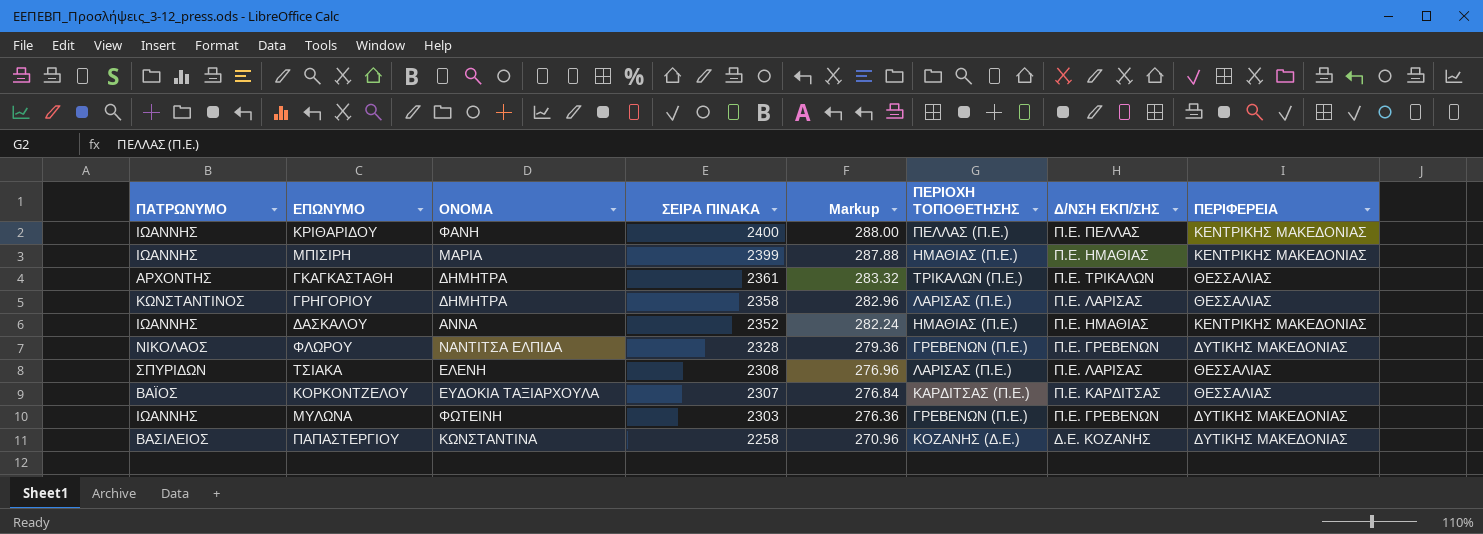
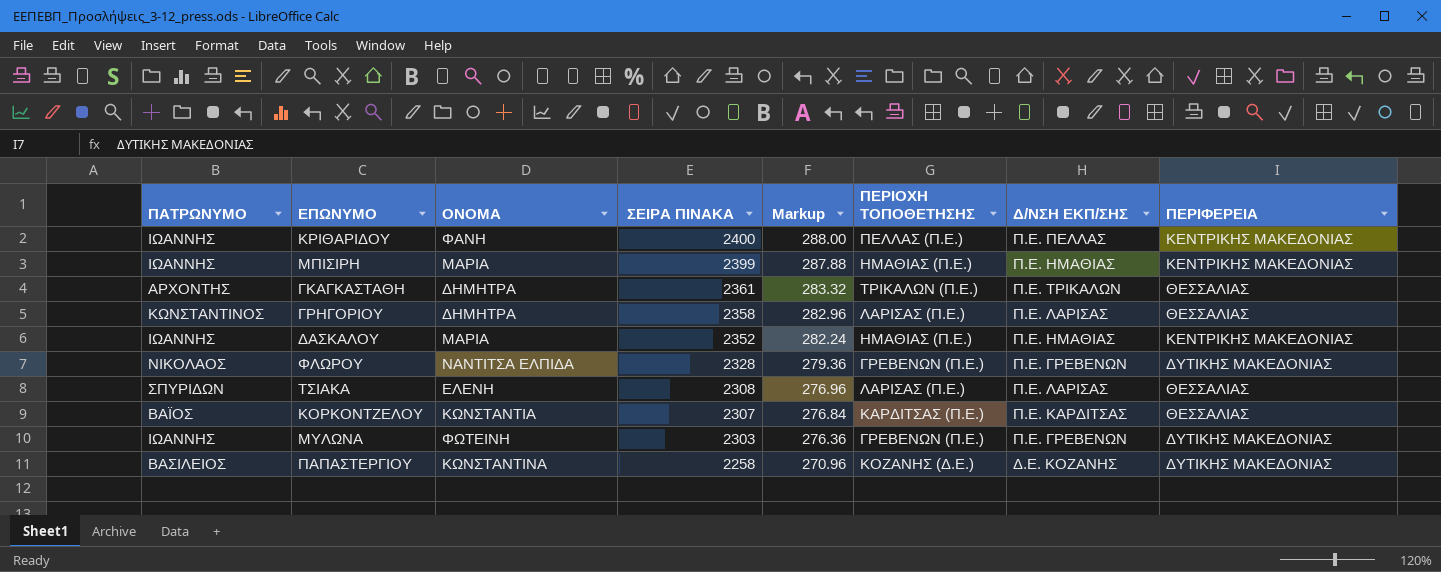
ΔΑΣΚΑΛΟΥ | ΟΝΟΜΑ: ΑΝΝΑ -> ΜΑΡΙΑ
ΚΟΡΚΟΝΤΖΕΛΟΥ | ΟΝΟΜΑ: ΕΥΔΟΚΙΑ ΤΑΞΙΑΡΧΟΥΛΑ -> ΚΩΝΣΤΑΝΤΙΑ

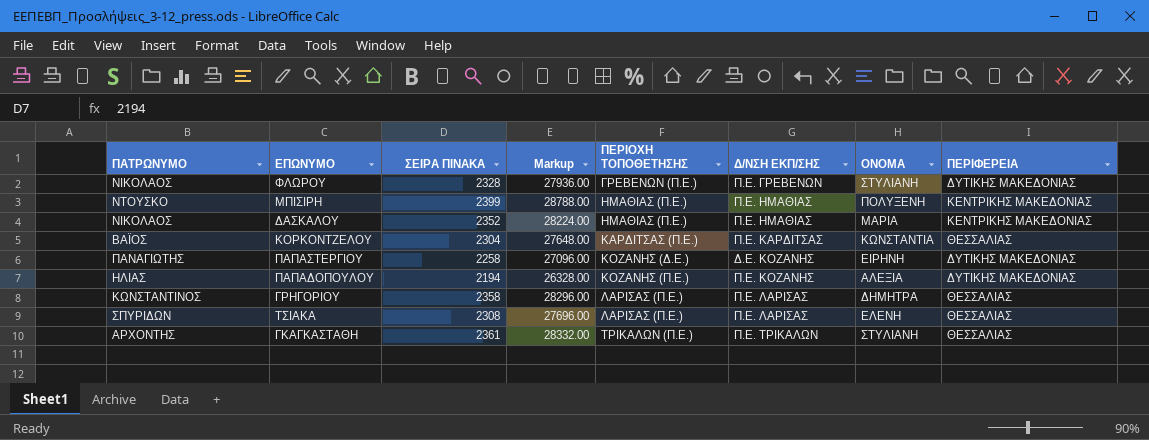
row order: ΣΕΙΡΑ ΠΙΝΑΚΑ descending -> ΠΕΡΙΟΧΗ ΤΟΠΟΘΕΤΗΣΗΣ ascending
column Markup | formula: [ΣΕΙΡΑ ΠΙΝΑΚΑ] * 0.12 -> [ΣΕΙΡΑ ΠΙΝΑΚΑ] * 12
column ΟΝΟΜΑ | position: 3 -> 7
row ΚΡΙΘΑΡΙΔΟΥ: ΙΩΑΝΝΗΣ | ΦΑΝΗ | 2400 | 288.00 | ΠΕΛΛΑΣ (Π.Ε.) | Π.Ε. ΠΕΛΛΑΣ | ΚΕΝΤΡΙΚΗΣ ΜΑΚΕΔΟΝΙΑΣ -> none
row ΜΥΛΩΝΑ: ΙΩΑΝΝΗΣ | ΦΩΤΕΙΝΗ | 2303 | 276.36 | ΓΡΕΒΕΝΩΝ (Π.Ε.) | Π.Ε. ΓΡΕΒΕΝΩΝ | ΔΥΤΙΚΗΣ ΜΑΚΕΔΟΝΙΑΣ -> none
ΦΛΩΡΟΥ | ΟΝΟΜΑ: ΝΑΝΤΙΤΣΑ ΕΛΠΙΔΑ -> ΣΤΥΛΙΑΝΗ
ΜΠΙΣΙΡΗ | ΠΑΤΡΩΝΥΜΟ: ΙΩΑΝΝΗΣ -> ΝΤΟΥΣΚΟ
ΜΠΙΣΙΡΗ | ΟΝΟΜΑ: ΜΑΡΙΑ -> ΠΟΛΥΞΕΝΗ
ΔΑΣΚΑΛΟΥ | ΠΑΤΡΩΝΥΜΟ: ΙΩΑΝΝΗΣ -> ΝΙΚΟΛΑΟΣ
ΚΟΡΚΟΝΤΖΕΛΟΥ | ΣΕΙΡΑ ΠΙΝΑΚΑ: 2307 -> 2304
ΠΑΠΑΣΤΕΡΓΙΟΥ | ΠΑΤΡΩΝΥΜΟ: ΒΑΣΙΛΕΙΟΣ -> ΠΑΝΑΓΙΩΤΗΣ
ΠΑΠΑΣΤΕΡΓΙΟΥ | ΟΝΟΜΑ: ΚΩΝΣΤΑΝΤΙΝΑ -> ΕΙΡΗΝΗ
row ΠΑΠΑΔΟΠΟΥΛΟΥ: none -> ΗΛΙΑΣ | 2194 | 26328.00 | ΚΟΖΑΝΗΣ (Π.Ε.) | Π.Ε. ΚΟΖΑΝΗΣ | ΑΛΕΞΙΑ | ΔΥΤΙΚΗΣ ΜΑΚΕΔΟΝΙΑΣ
ΓΚΑΓΚΑΣΤΑΘΗ | ΟΝΟΜΑ: ΔΗΜΗΤΡΑ -> ΣΤΥΛΙΑΝΗ

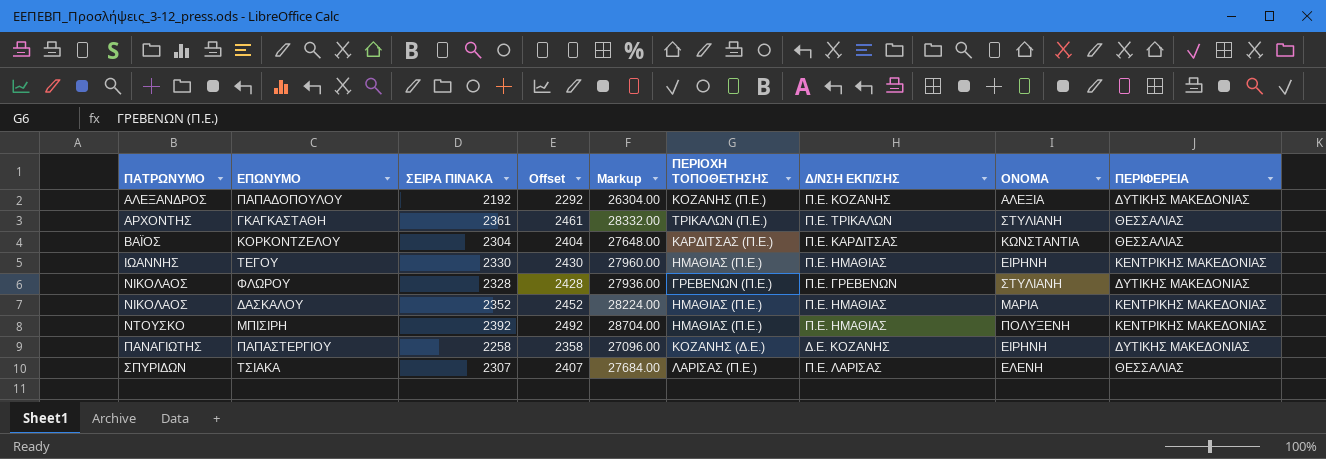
row order: ΠΕΡΙΟΧΗ ΤΟΠΟΘΕΤΗΣΗΣ ascending -> ΠΑΤΡΩΝΥΜΟ ascending
column Offset | formula: none -> [ΣΕΙΡΑ ΠΙΝΑΚΑ] + 100
row ΓΡΗΓΟΡΙΟΥ: ΚΩΝΣΤΑΝΤΙΝΟΣ | 2358 | 28296.00 | ΛΑΡΙΣΑΣ (Π.Ε.) | Π.Ε. ΛΑΡΙΣΑΣ | ΔΗΜΗΤΡΑ | ΘΕΣΣΑΛΙΑΣ -> none
ΠΑΠΑΔΟΠΟΥΛΟΥ | ΠΑΤΡΩΝΥΜΟ: ΗΛΙΑΣ -> ΑΛΕΞΑΝΔΡΟΣ
ΠΑΠΑΔΟΠΟΥΛΟΥ | ΣΕΙΡΑ ΠΙΝΑΚΑ: 2194 -> 2192
ΠΑΠΑΔΟΠΟΥΛΟΥ | Markup: 26328.00 -> 26304.00
row ΤΕΓΟΥ: none -> ΙΩΑΝΝΗΣ | 2330 | 2430 | 27960.00 | ΗΜΑΘΙΑΣ (Π.Ε.) | Π.Ε. ΗΜΑΘΙΑΣ | ΕΙΡΗΝΗ | ΚΕΝΤΡΙΚΗΣ ΜΑΚΕΔΟΝΙΑΣ
ΜΠΙΣΙΡΗ | ΣΕΙΡΑ ΠΙΝΑΚΑ: 2399 -> 2392
ΜΠΙΣΙΡΗ | Markup: 28788.00 -> 28704.00
ΤΣΙΑΚΑ | ΣΕΙΡΑ ΠΙΝΑΚΑ: 2308 -> 2307
ΤΣΙΑΚΑ | Markup: 27696.00 -> 27684.00

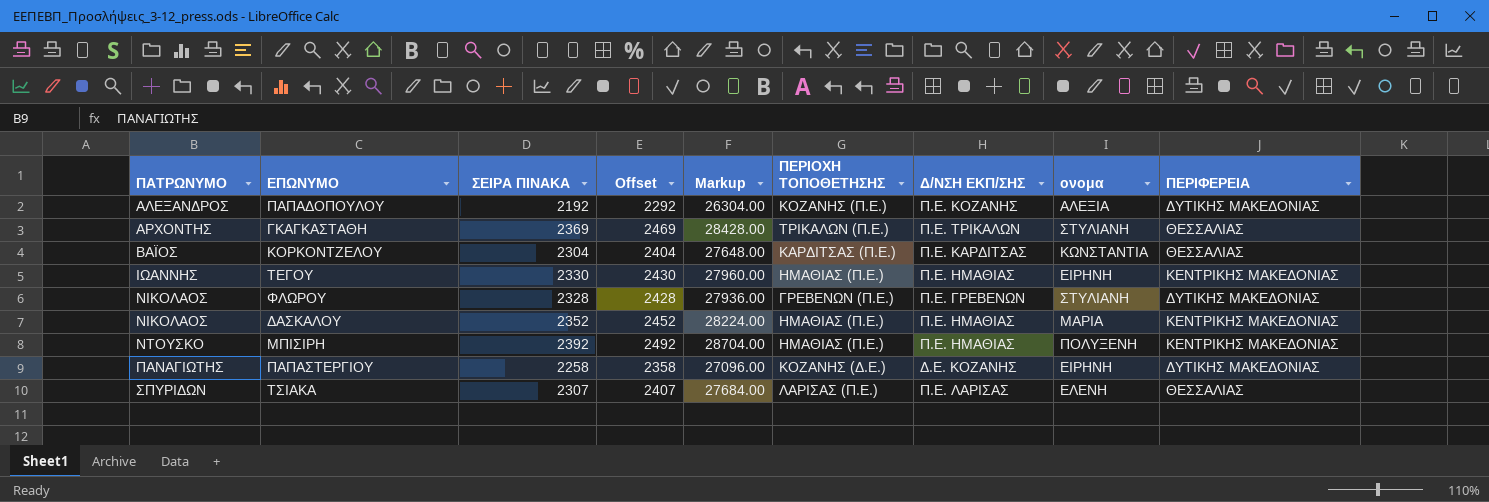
column name: ΟΝΟΜΑ -> ονομα
ΓΚΑΓΚΑΣΤΑΘΗ | ΣΕΙΡΑ ΠΙΝΑΚΑ: 2361 -> 2369
ΓΚΑΓΚΑΣΤΑΘΗ | Offset: 2461 -> 2469
ΓΚΑΓΚΑΣΤΑΘΗ | Markup: 28332.00 -> 28428.00

